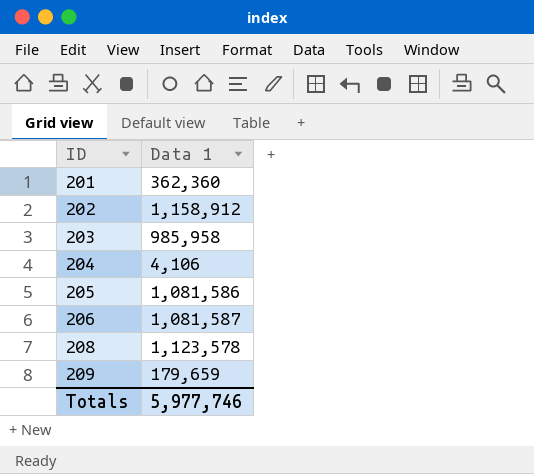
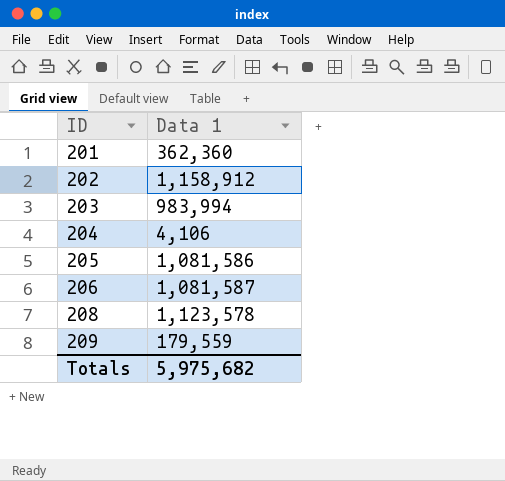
203 | Data 1: 985,958 -> 983,994
209 | Data 1: 179,659 -> 179,559
Totals | Data 1: 5,977,746 -> 5,975,682

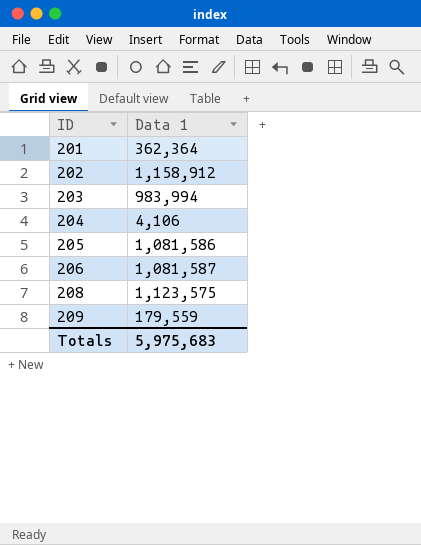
201 | Data 1: 362,360 -> 362,364
208 | Data 1: 1,123,578 -> 1,123,575
Totals | Data 1: 5,975,682 -> 5,975,683

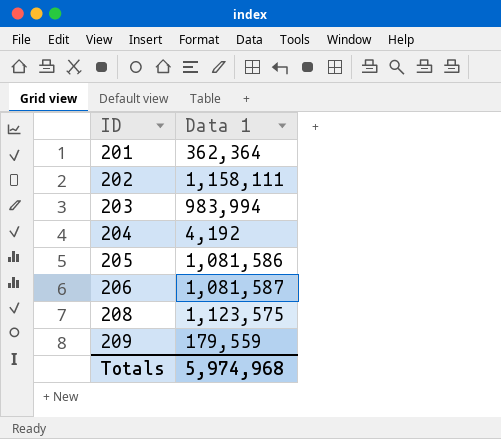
202 | Data 1: 1,158,912 -> 1,158,111
204 | Data 1: 4,106 -> 4,192
Totals | Data 1: 5,975,683 -> 5,974,968

